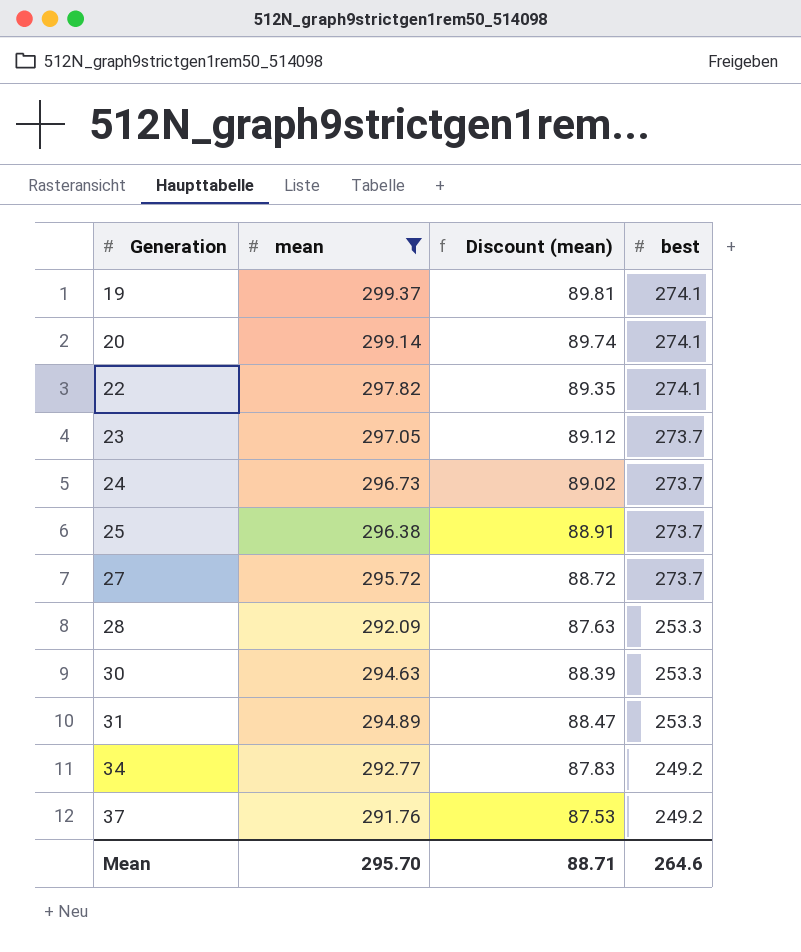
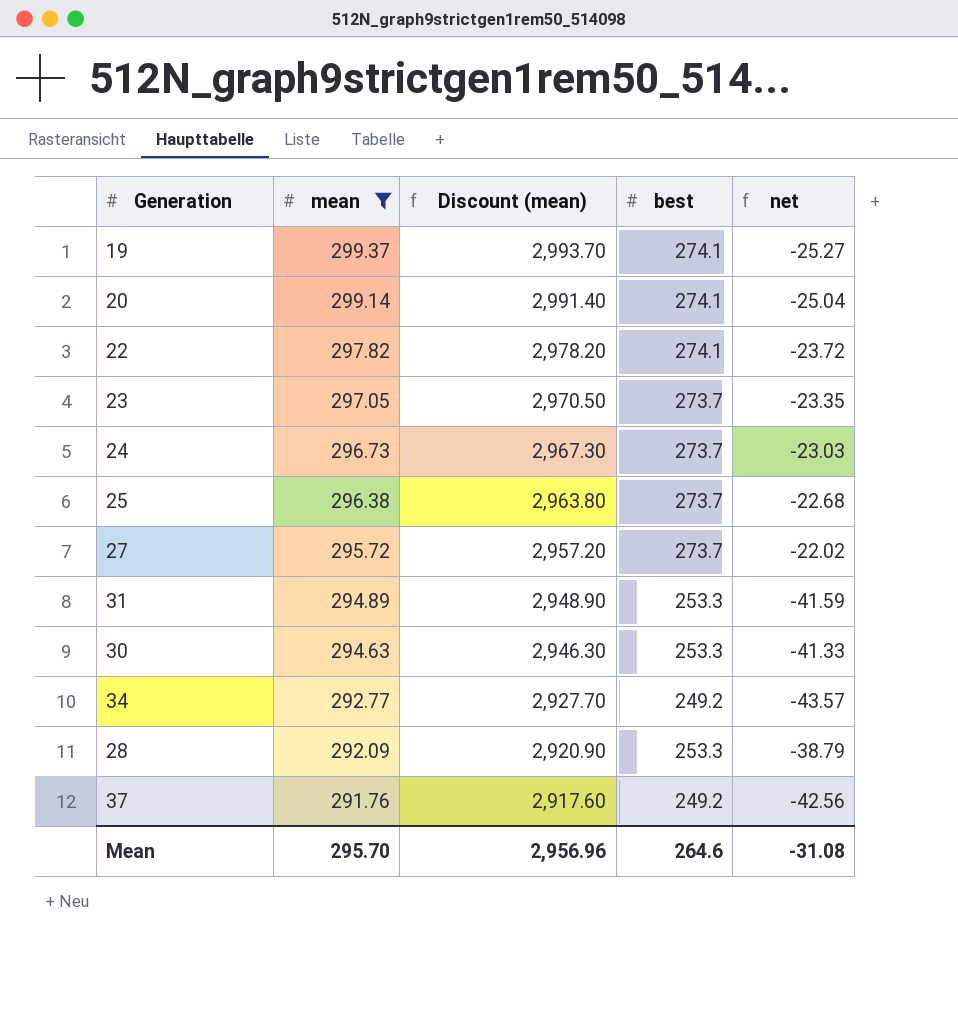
row order: Generation ascending -> mean descending
column Discount (mean) | formula: [mean] * 0.3 -> [mean] * 10
column net | formula: none -> [best] - [mean]
Mean | Discount (mean): 88.71 -> 2,956.96

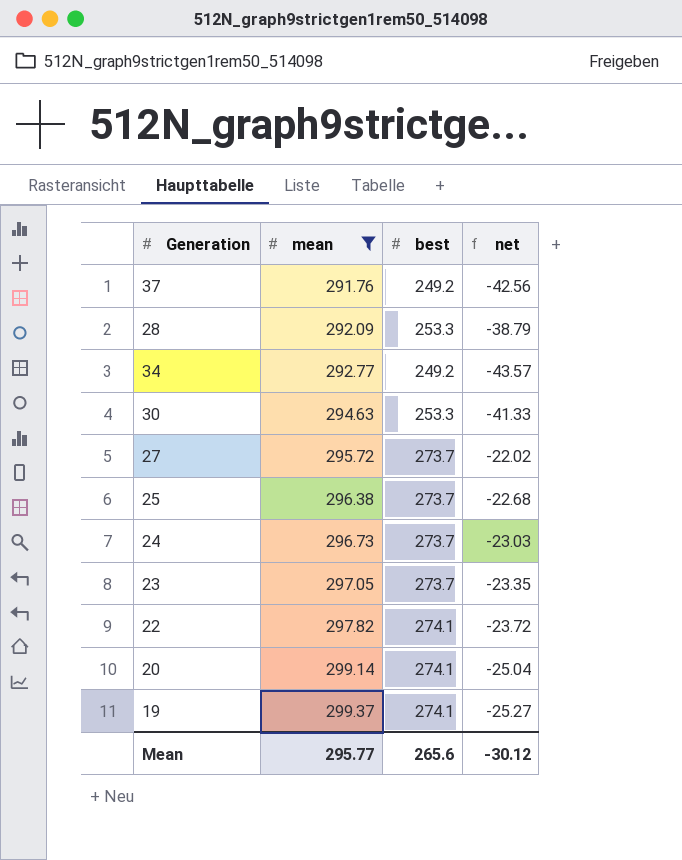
row order: mean descending -> mean ascending
column Discount (mean) | formula: [mean] * 10 -> none
row 31: 294.89 | 2,948.90 | 253.3 | -41.59 -> none
Mean | mean: 295.70 -> 295.77
Mean | best: 264.6 -> 265.6
Mean | net: -31.08 -> -30.12

